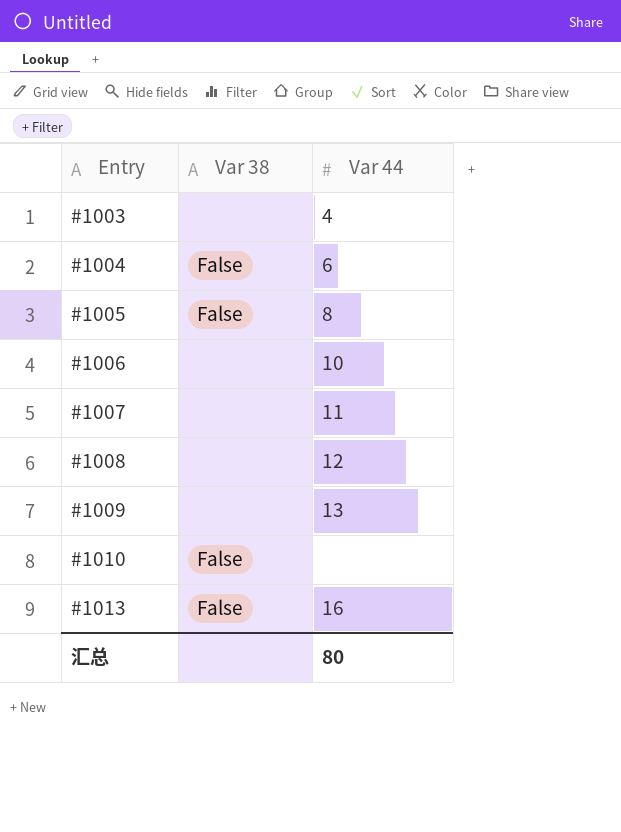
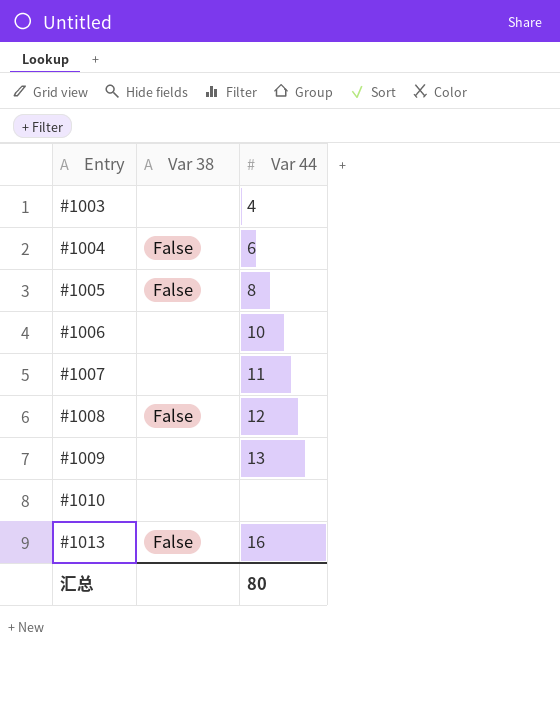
#1008 | Var 38: none -> False
#1010 | Var 38: False -> none

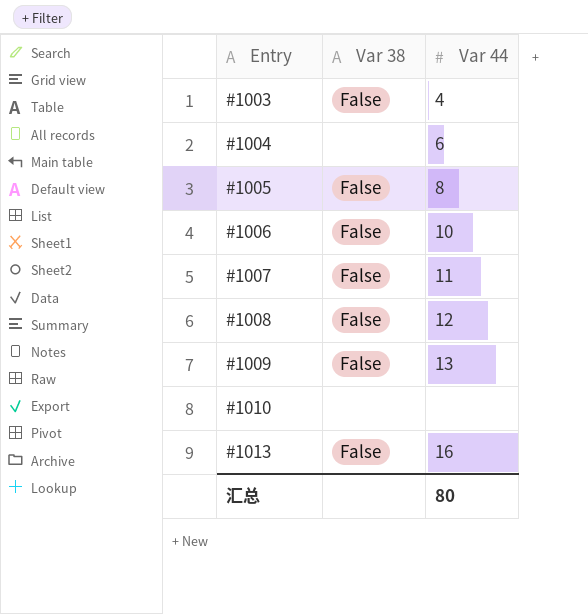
#1003 | Var 38: none -> False
#1004 | Var 38: False -> none
#1006 | Var 38: none -> False
#1007 | Var 38: none -> False
#1009 | Var 38: none -> False

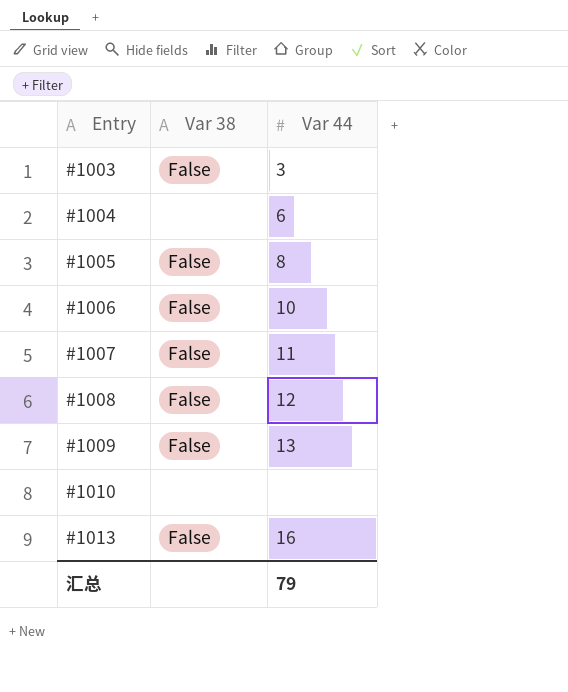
#1003 | Var 44: 4 -> 3
汇总 | Var 44: 80 -> 79

